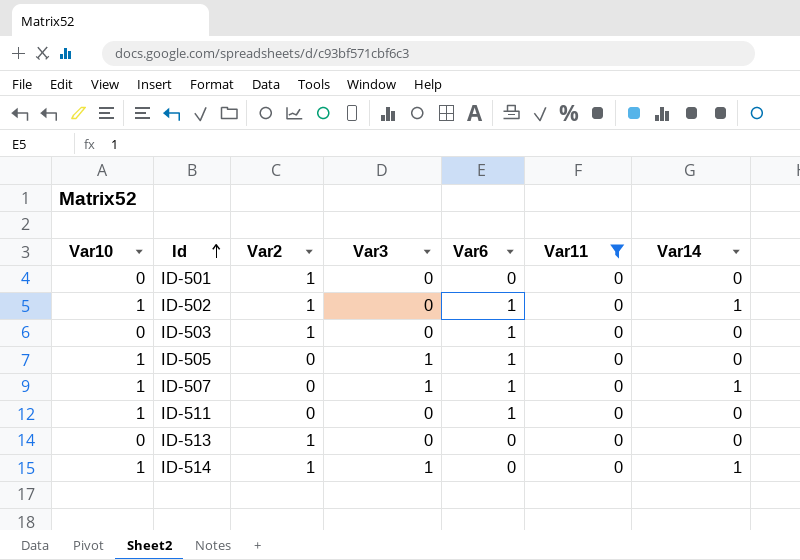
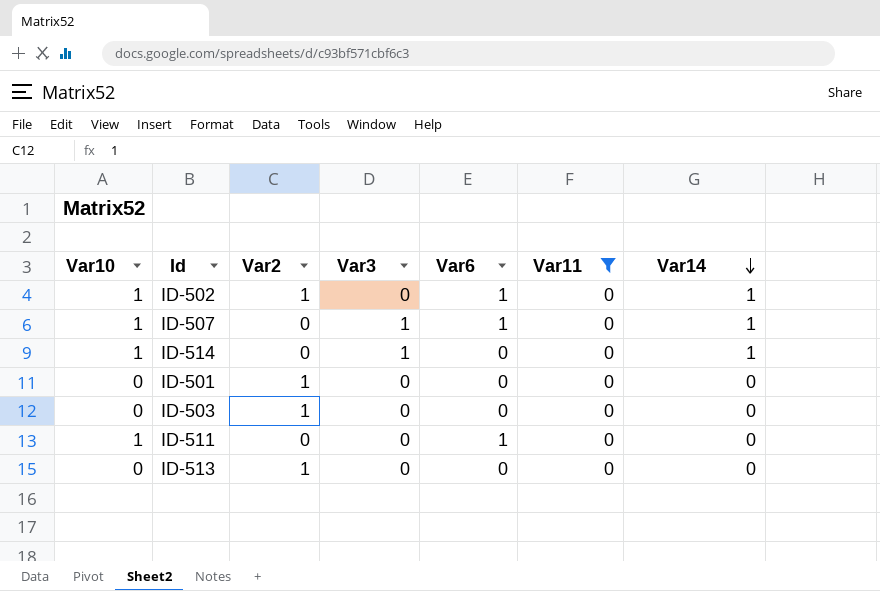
row order: Id ascending -> Var14 descending
row ID-505: 1 | 0 | 1 | 1 | 0 | 0 -> none
ID-514 | Var2: 1 -> 0
ID-503 | Var6: 1 -> 0

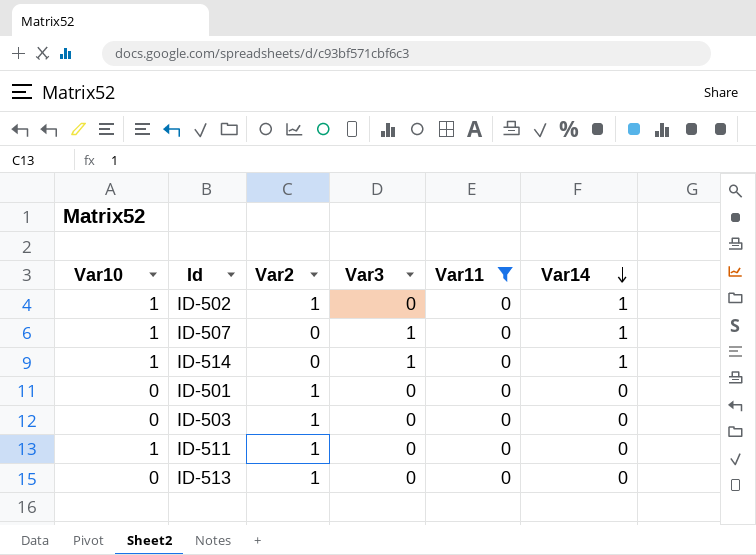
column Var6 | position: 5 -> none
ID-511 | Var2: 0 -> 1

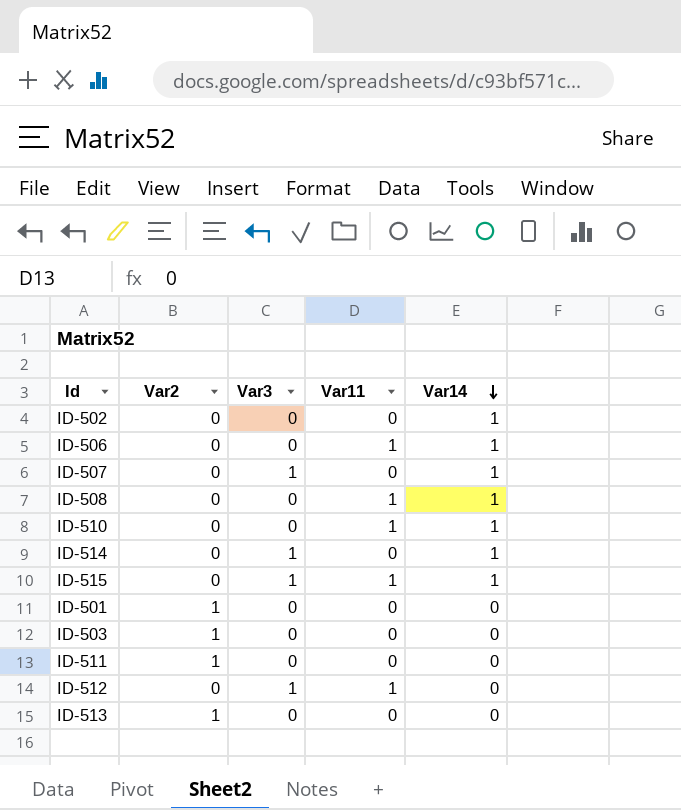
filter: Var11 = 0 -> none
column Var10 | position: 1 -> none
ID-502 | Var2: 1 -> 0

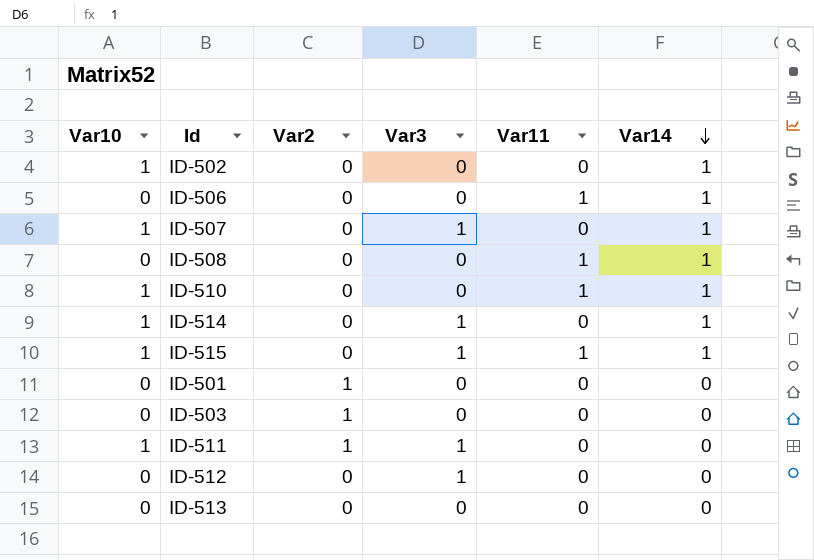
column Var10 | position: none -> 1
ID-511 | Var3: 0 -> 1
ID-512 | Var11: 1 -> 0
ID-513 | Var2: 1 -> 0

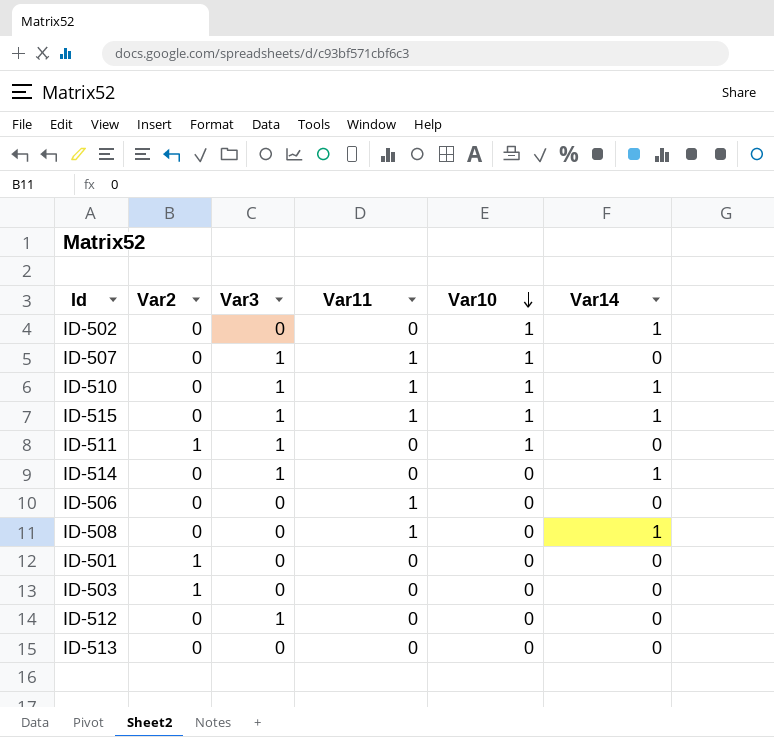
row order: Var14 descending -> Var10 descending
column Var10 | position: 1 -> 5
ID-507 | Var11: 0 -> 1
ID-507 | Var14: 1 -> 0
ID-510 | Var3: 0 -> 1
ID-514 | Var10: 1 -> 0
ID-506 | Var14: 1 -> 0

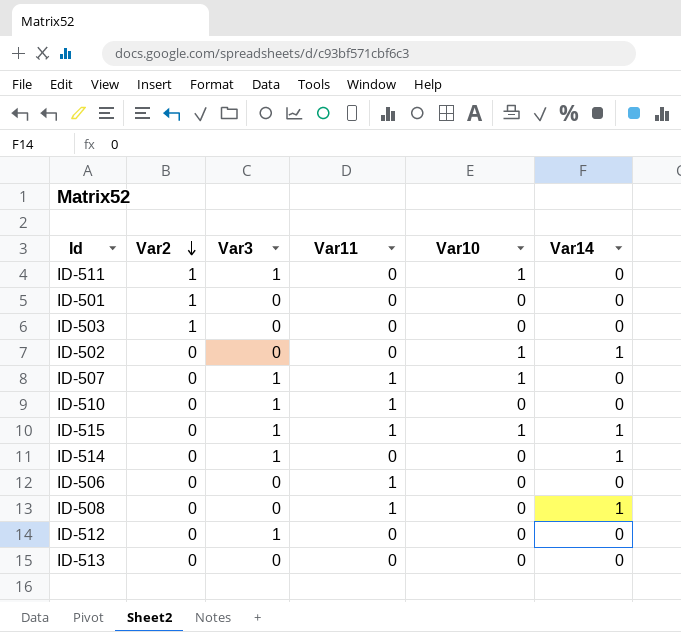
row order: Var10 descending -> Var2 descending
ID-510 | Var10: 1 -> 0
ID-510 | Var14: 1 -> 0

